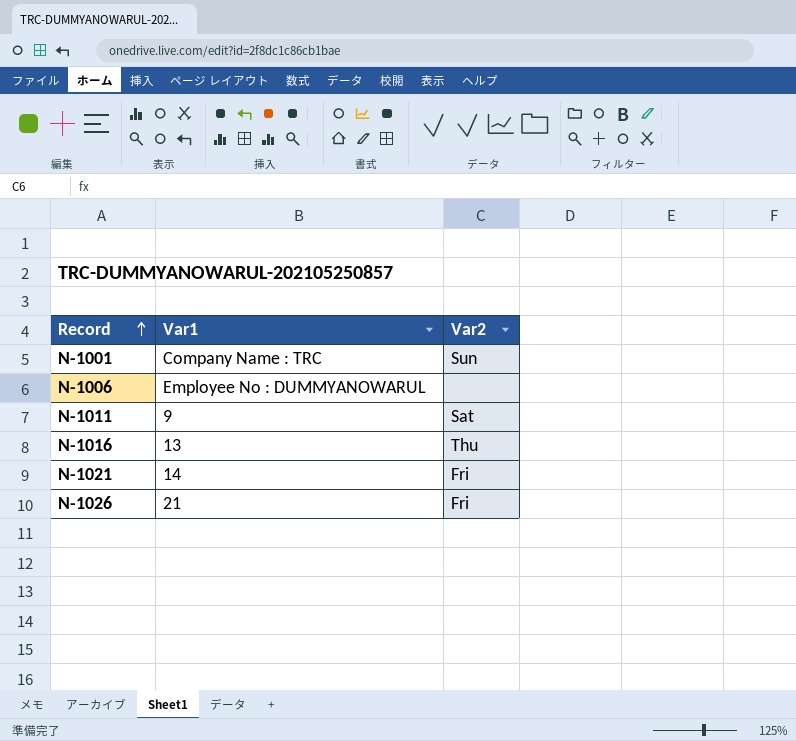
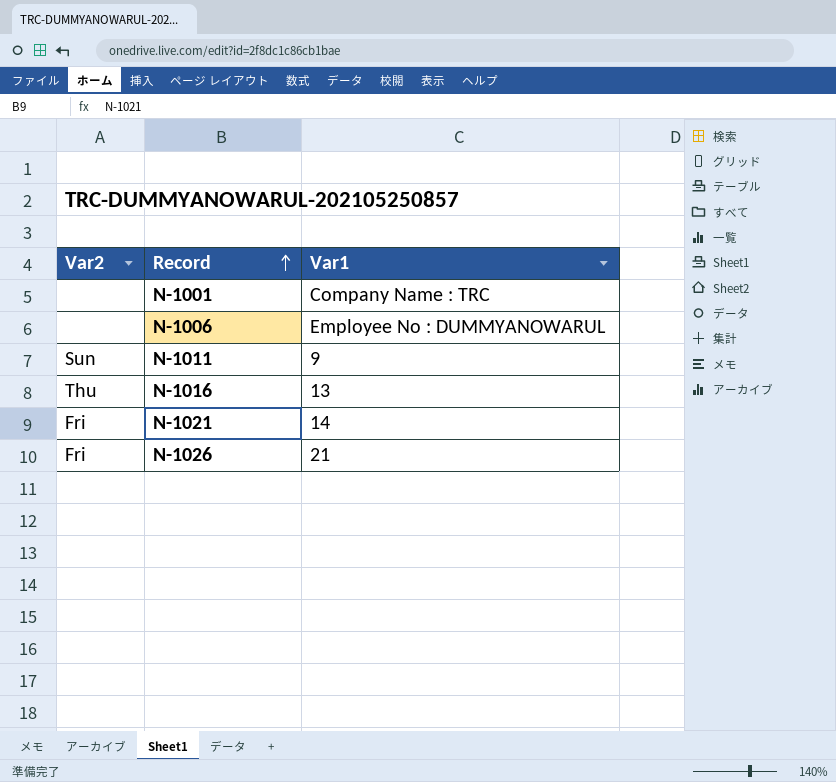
column Var2 | position: 3 -> 1
N-1001 | Var2: Sun -> none
N-1011 | Var2: Sat -> Sun

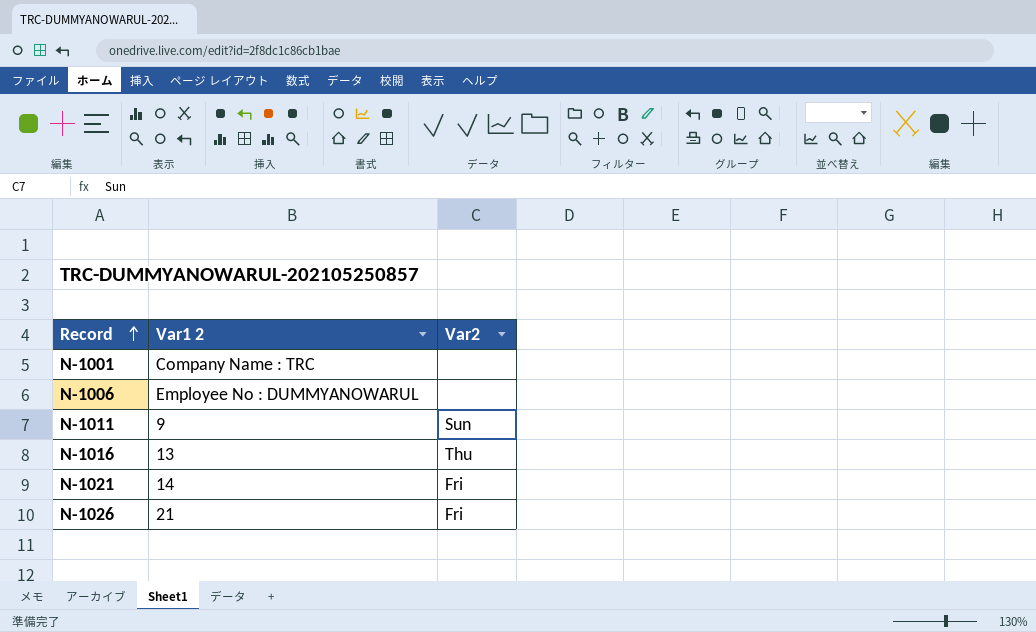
column name: Var1 -> Var1 2
column Var2 | position: 1 -> 3

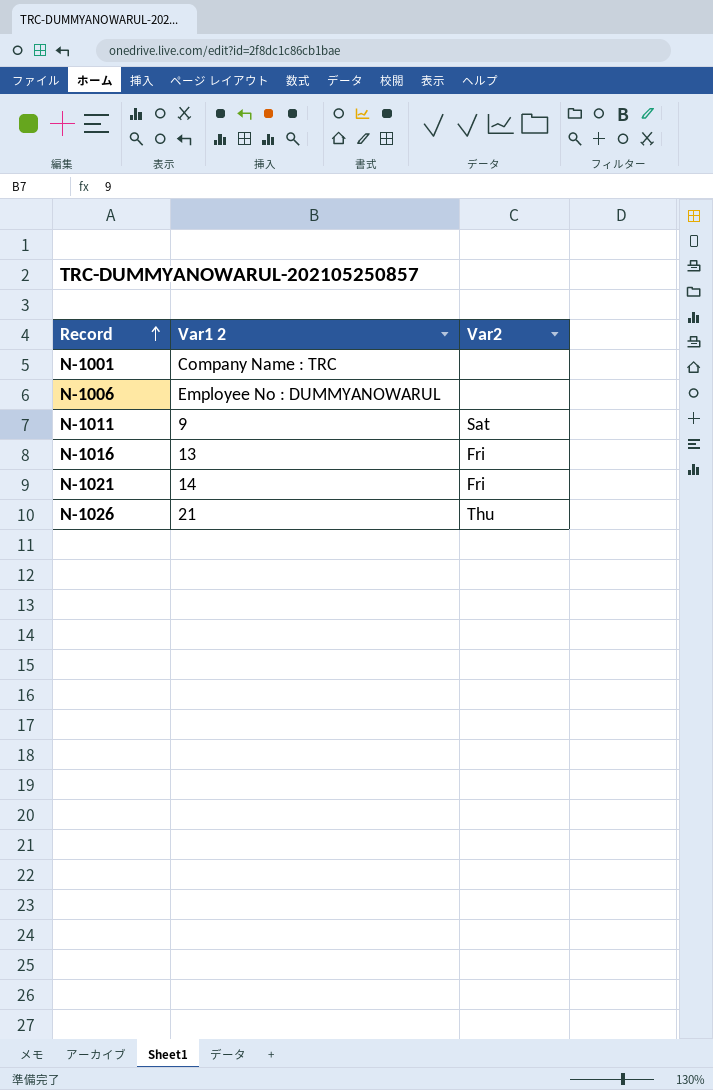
N-1011 | Var2: Sun -> Sat
N-1016 | Var2: Thu -> Fri
N-1026 | Var2: Fri -> Thu

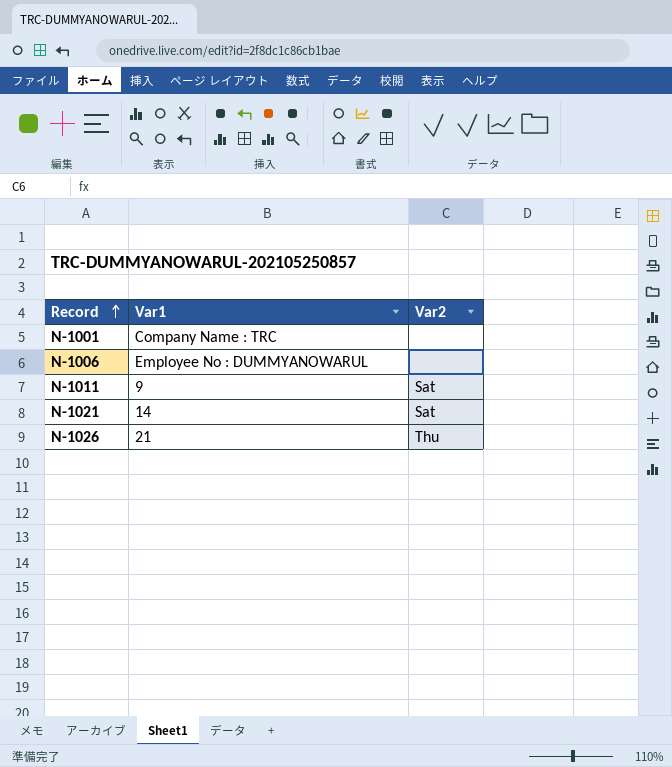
column name: Var1 2 -> Var1
row N-1016: 13 | Fri -> none
N-1021 | Var2: Fri -> Sat

